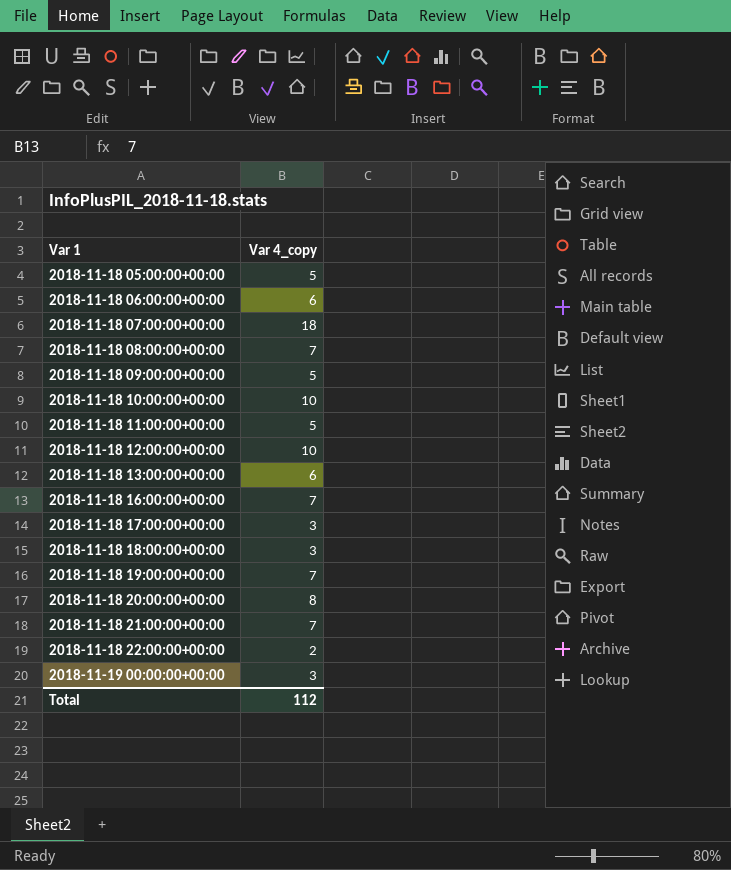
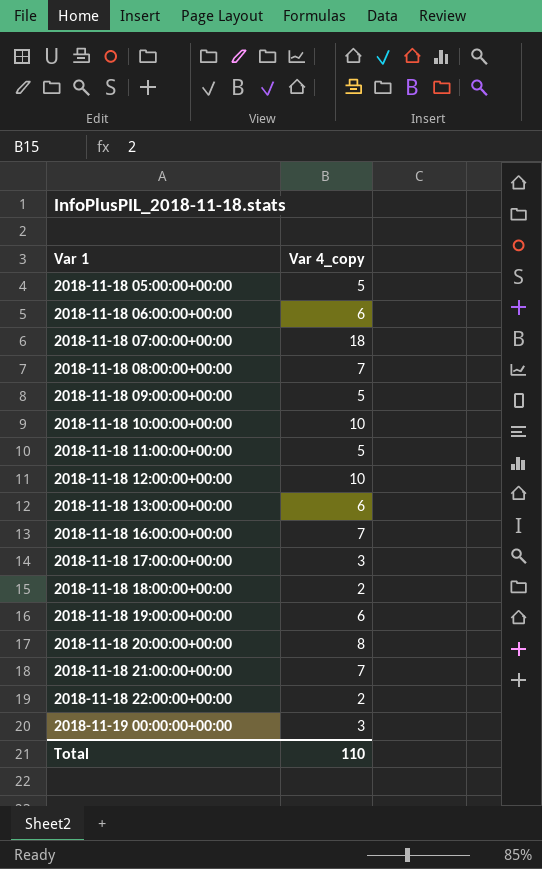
2018-11-18 18:00:00+00:00 | Var 4_copy: 3 -> 2
2018-11-18 19:00:00+00:00 | Var 4_copy: 7 -> 6
Total | Var 4_copy: 112 -> 110

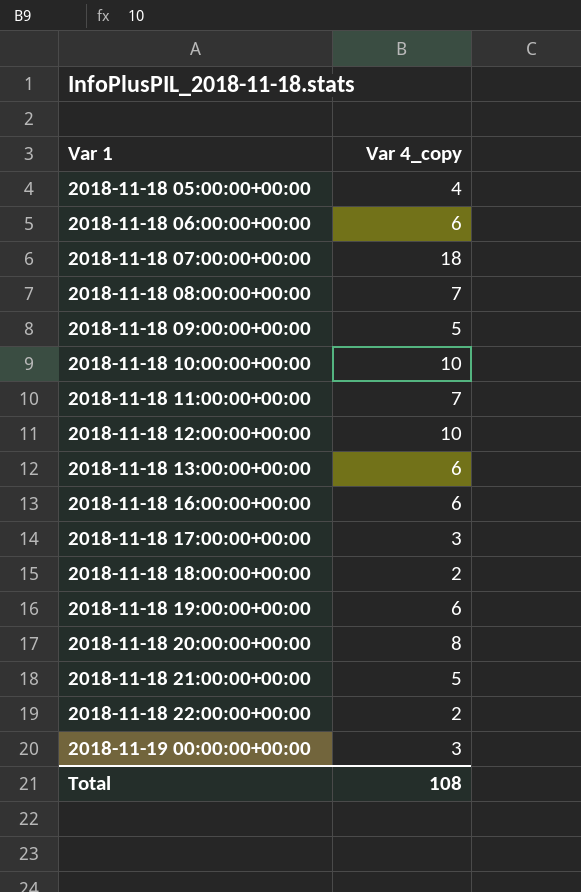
2018-11-18 05:00:00+00:00 | Var 4_copy: 5 -> 4
2018-11-18 11:00:00+00:00 | Var 4_copy: 5 -> 7
2018-11-18 16:00:00+00:00 | Var 4_copy: 7 -> 6
2018-11-18 21:00:00+00:00 | Var 4_copy: 7 -> 5
Total | Var 4_copy: 110 -> 108

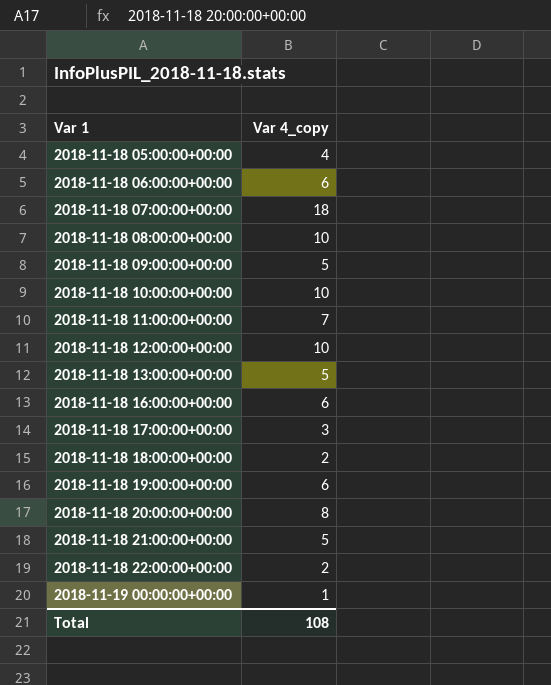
2018-11-18 08:00:00+00:00 | Var 4_copy: 7 -> 10
2018-11-18 13:00:00+00:00 | Var 4_copy: 6 -> 5
2018-11-19 00:00:00+00:00 | Var 4_copy: 3 -> 1

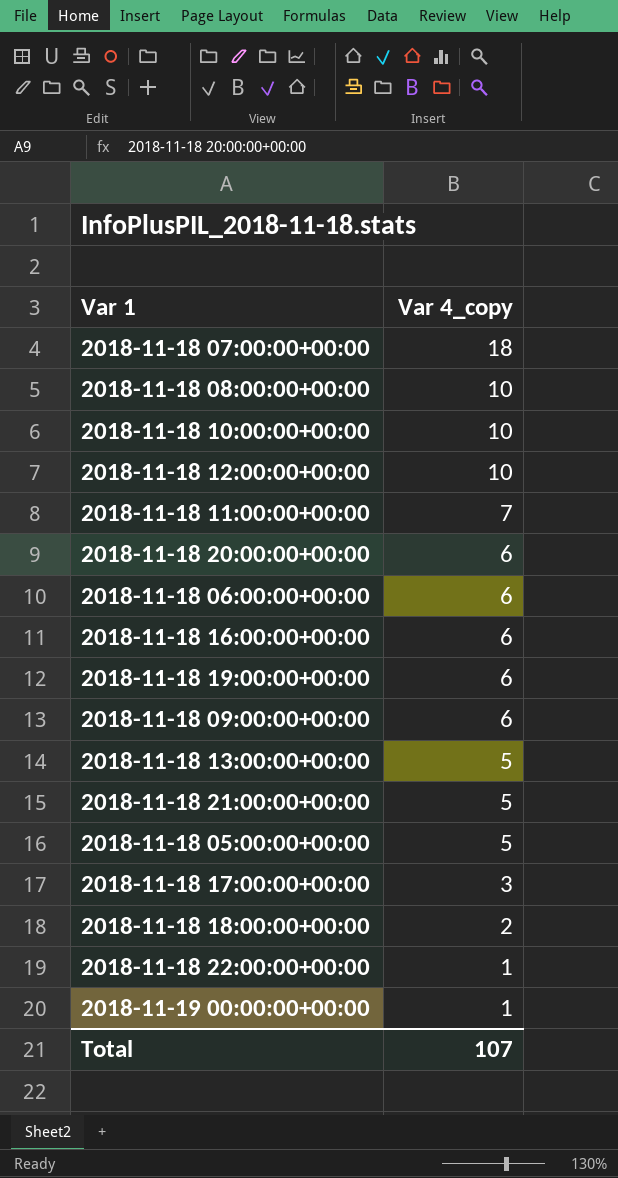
row order: Var 1 ascending -> Var 4_copy descending
2018-11-18 20:00:00+00:00 | Var 4_copy: 8 -> 6
2018-11-18 09:00:00+00:00 | Var 4_copy: 5 -> 6
2018-11-18 05:00:00+00:00 | Var 4_copy: 4 -> 5
2018-11-18 22:00:00+00:00 | Var 4_copy: 2 -> 1
Total | Var 4_copy: 108 -> 107

